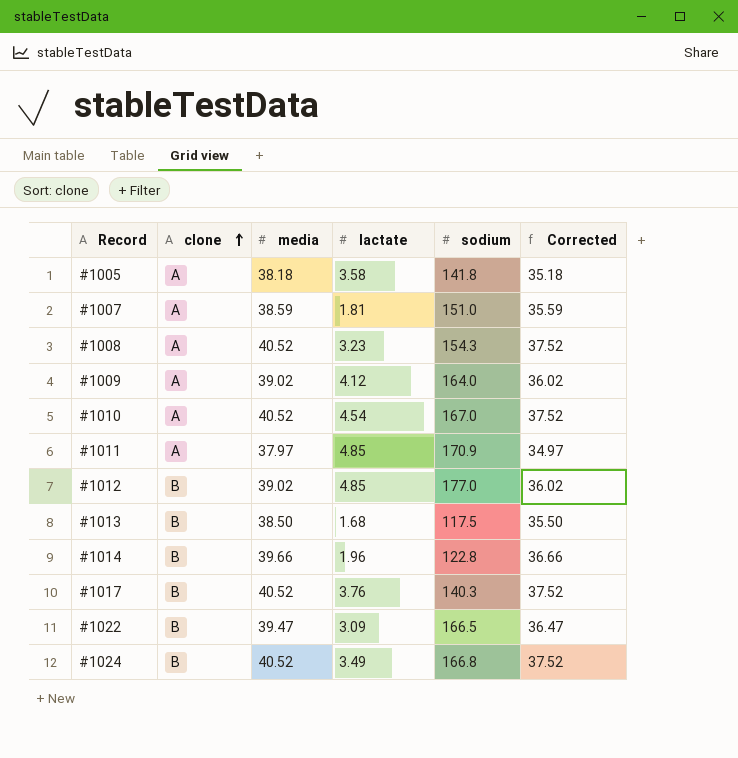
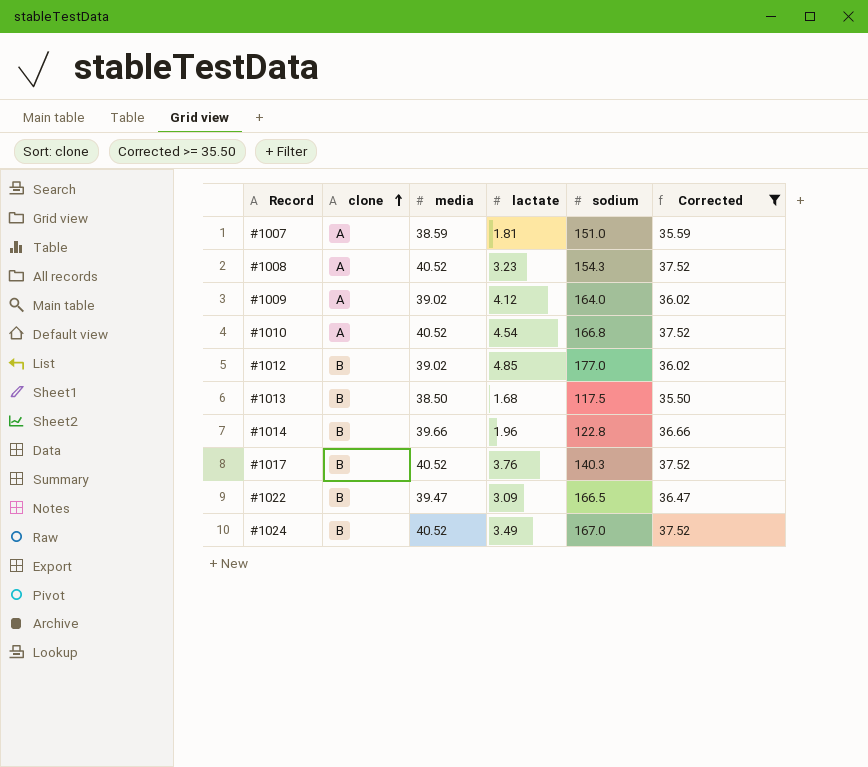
filter: none -> Corrected >= 35.50
#1010 | sodium: 167.0 -> 166.8
#1024 | sodium: 166.8 -> 167.0

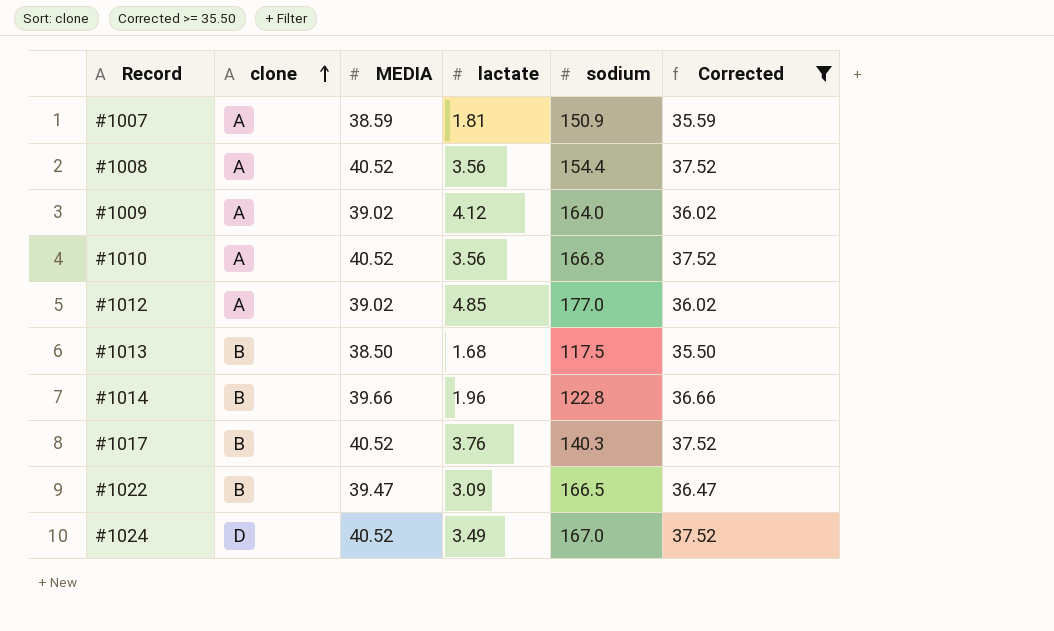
column name: media -> MEDIA
#1007 | sodium: 151.0 -> 150.9
#1008 | lactate: 3.23 -> 3.56
#1008 | sodium: 154.3 -> 154.4
#1010 | lactate: 4.54 -> 3.56
#1012 | clone: B -> A
#1024 | clone: B -> D

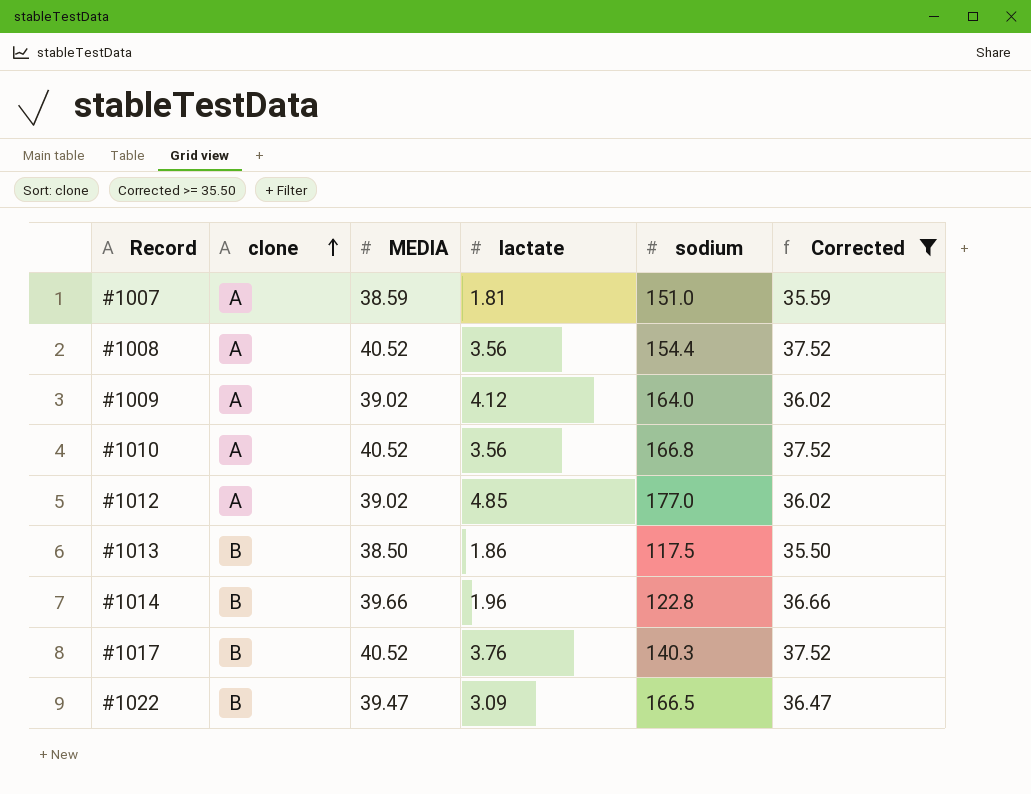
row #1024: D | 40.52 | 3.49 | 167.0 | 37.52 -> none
#1007 | sodium: 150.9 -> 151.0
#1013 | lactate: 1.68 -> 1.86

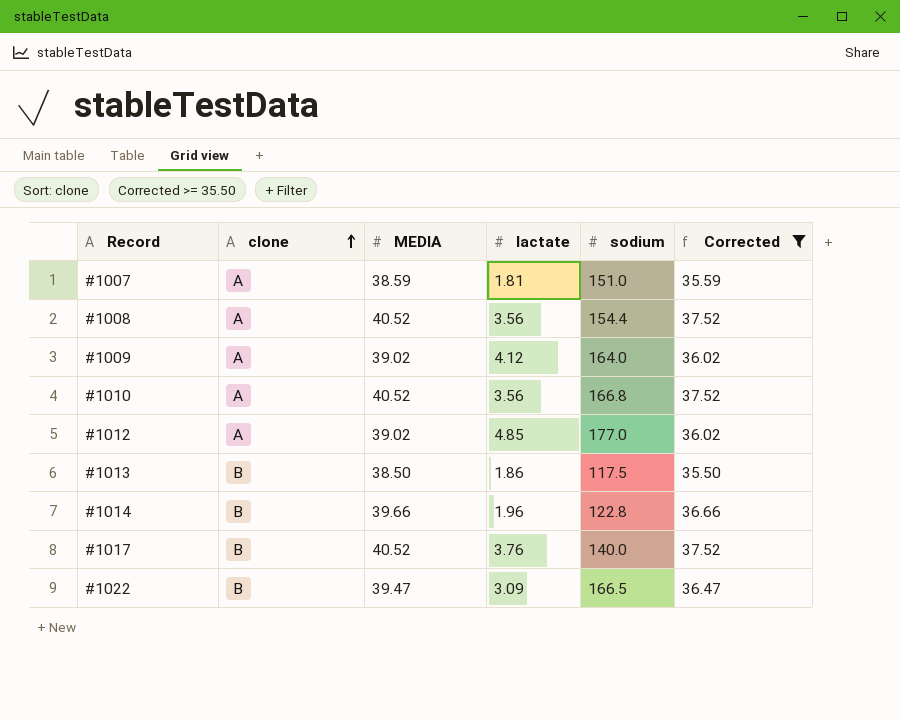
#1017 | sodium: 140.3 -> 140.0

